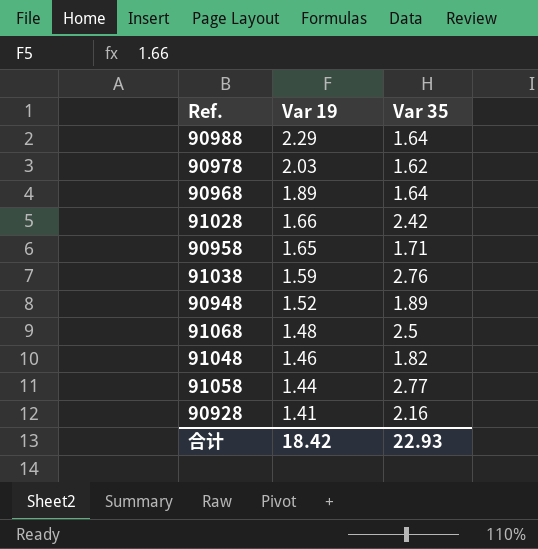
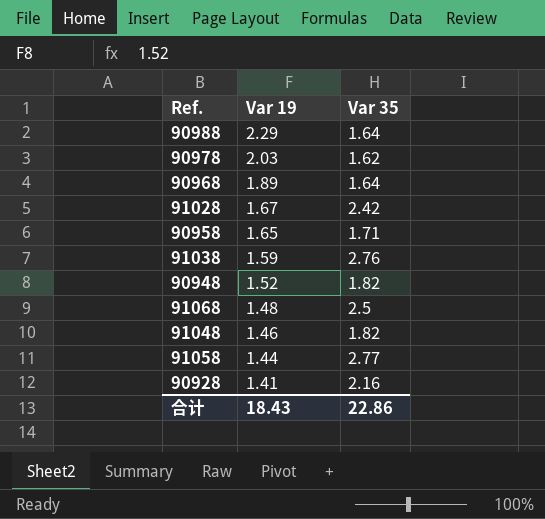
91028 | Var 19: 1.66 -> 1.67
90948 | Var 35: 1.89 -> 1.82
合计 | Var 19: 18.42 -> 18.43
合计 | Var 35: 22.93 -> 22.86

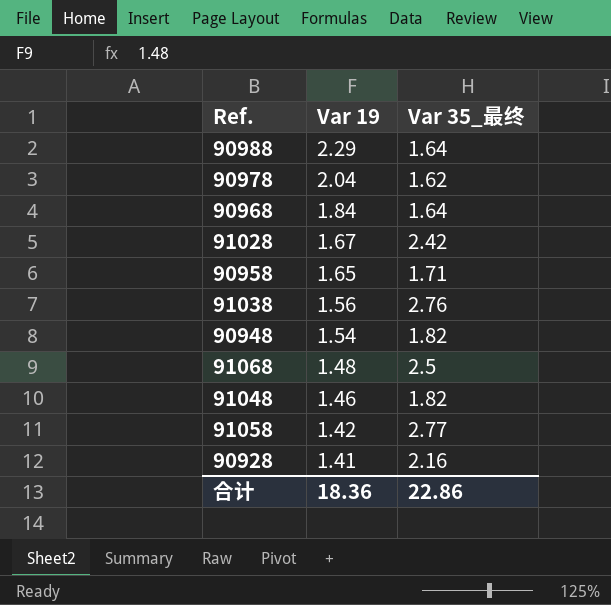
column name: Var 35 -> Var 35_最终
90978 | Var 19: 2.03 -> 2.04
90968 | Var 19: 1.89 -> 1.84
91038 | Var 19: 1.59 -> 1.56
90948 | Var 19: 1.52 -> 1.54
91058 | Var 19: 1.44 -> 1.42
合计 | Var 19: 18.43 -> 18.36

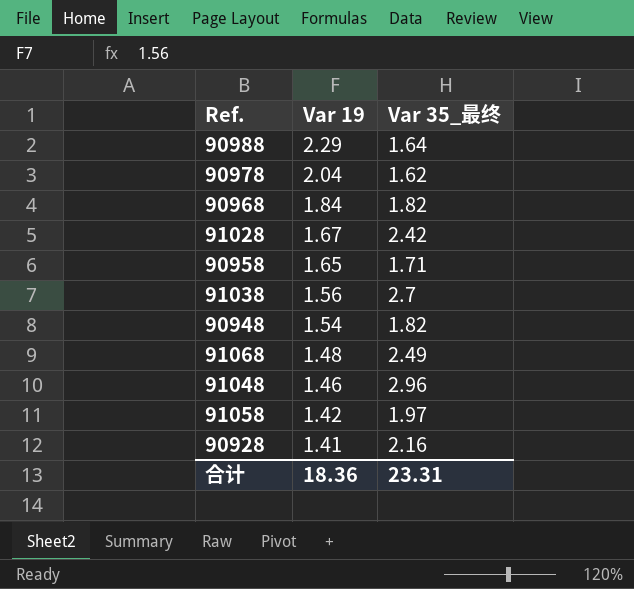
90968 | Var 35_最终: 1.64 -> 1.82
91038 | Var 35_最终: 2.76 -> 2.7
91068 | Var 35_最终: 2.5 -> 2.49
91048 | Var 35_最终: 1.82 -> 2.96
91058 | Var 35_最终: 2.77 -> 1.97
合计 | Var 35_最终: 22.86 -> 23.31

